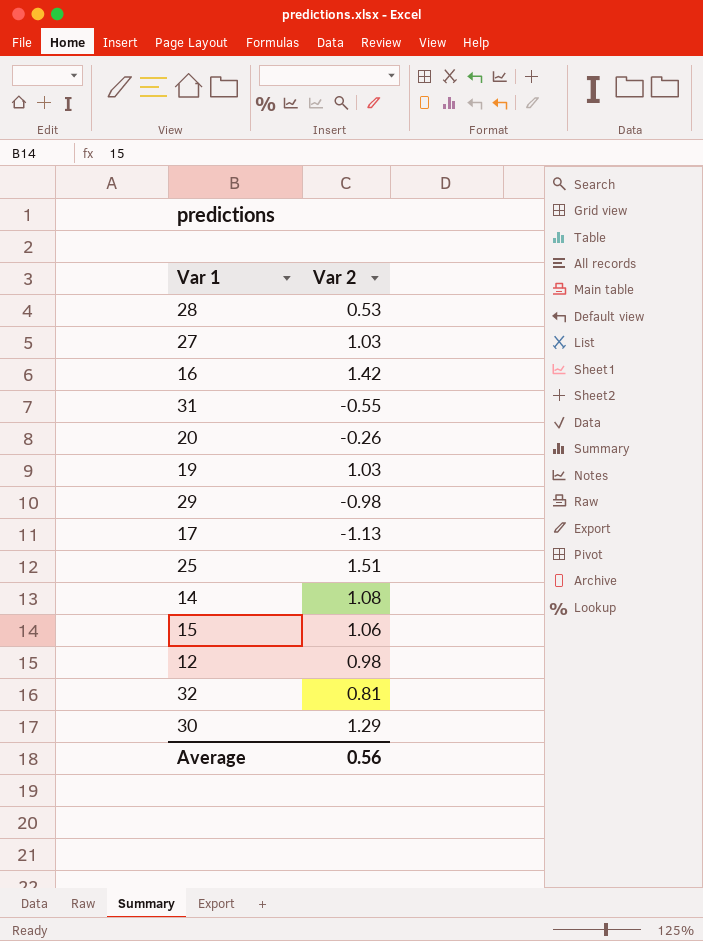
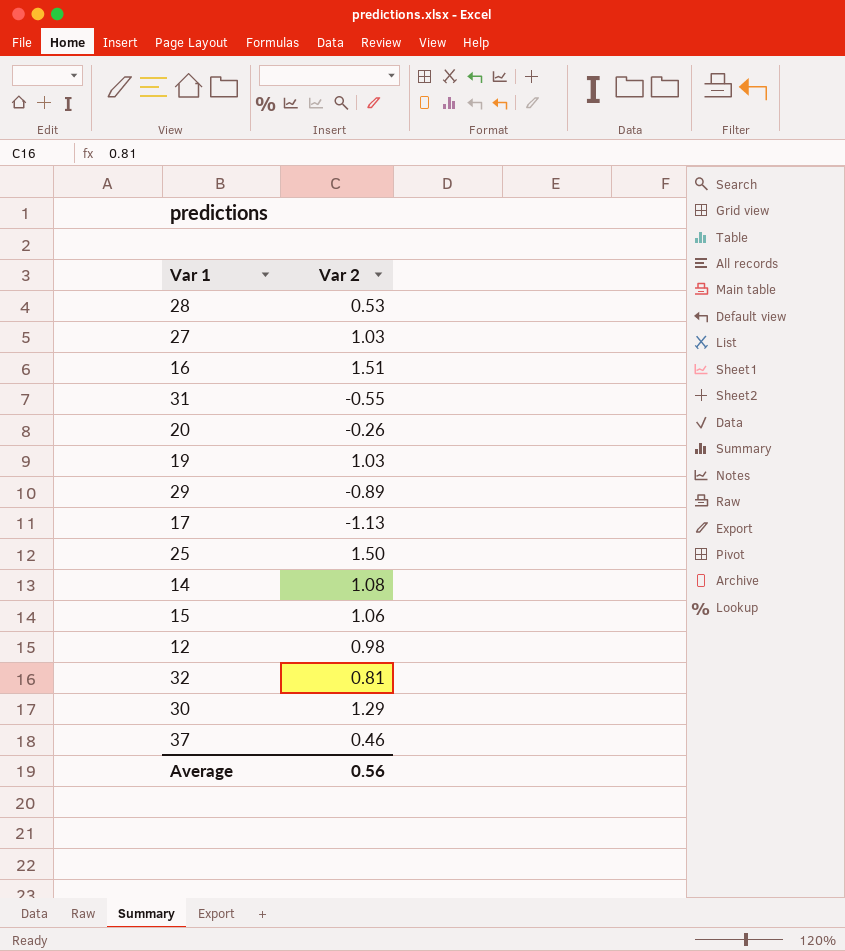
16 | Var 2: 1.42 -> 1.51
29 | Var 2: -0.98 -> -0.89
25 | Var 2: 1.51 -> 1.50
row 37: none -> 0.46

